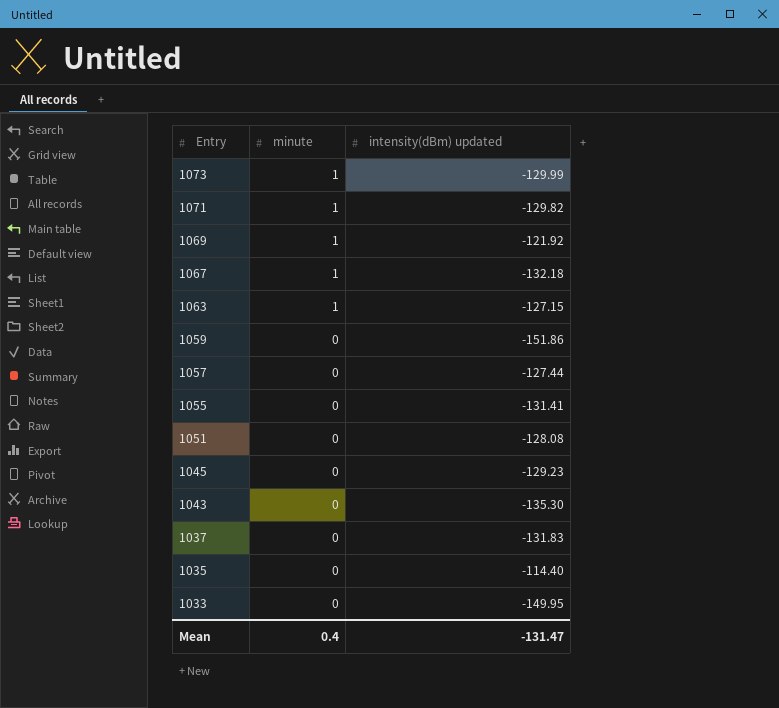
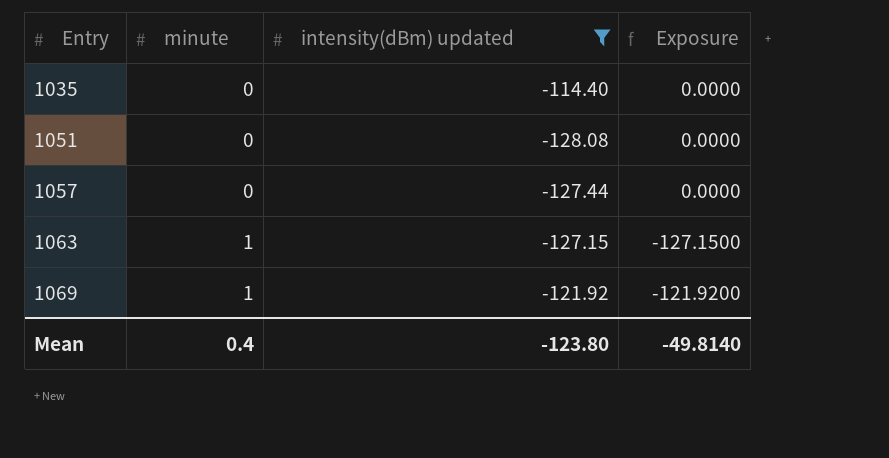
filter: none -> intensity(dBm) updated >= -128.08
row order: Entry descending -> Entry ascending
column Exposure | formula: none -> [minute] * [intensity(dBm) updated]
Mean | intensity(dBm) updated: -131.47 -> -123.80

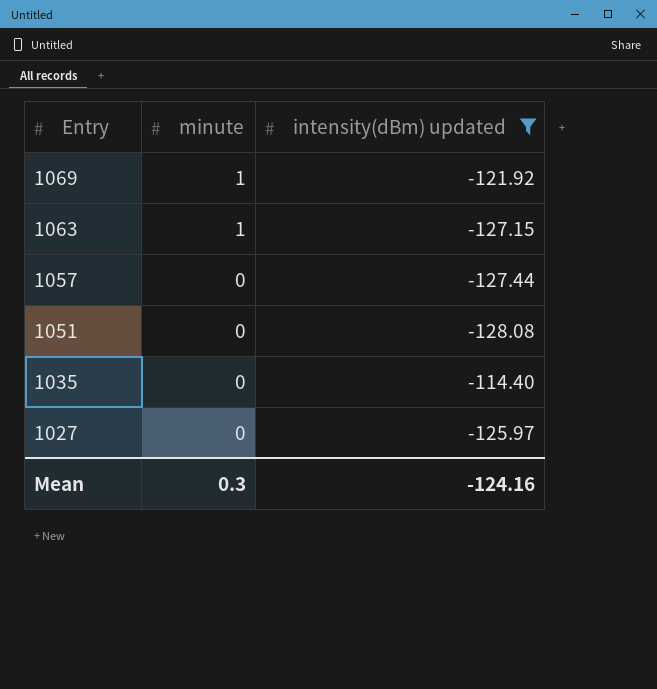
row order: Entry ascending -> Entry descending
column Exposure | formula: [minute] * [intensity(dBm) updated] -> none
row 1027: none -> 0 | -125.97
Mean | minute: 0.4 -> 0.3
Mean | intensity(dBm) updated: -123.80 -> -124.16

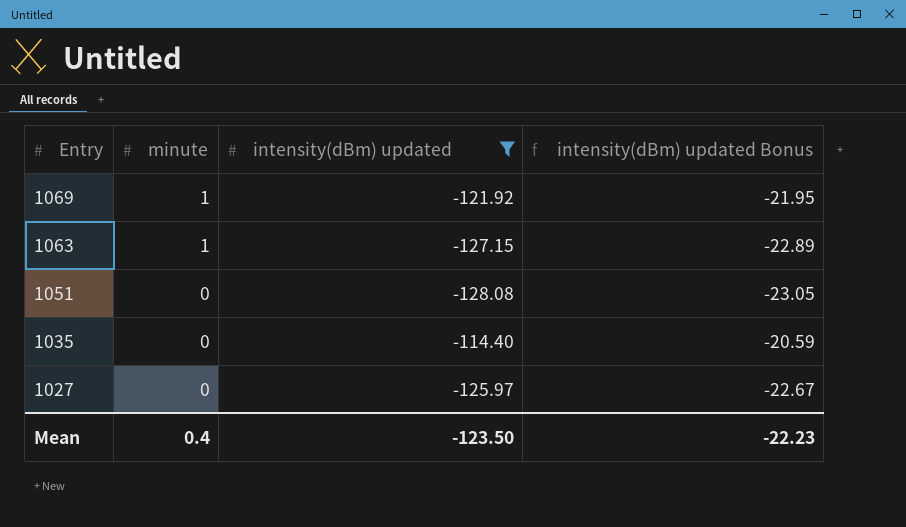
column intensity(dBm) updated Bonus | formula: none -> [intensity(dBm) updated] * 0.18
row 1057: 0 | -127.44 -> none
Mean | minute: 0.3 -> 0.4
Mean | intensity(dBm) updated: -124.16 -> -123.50

